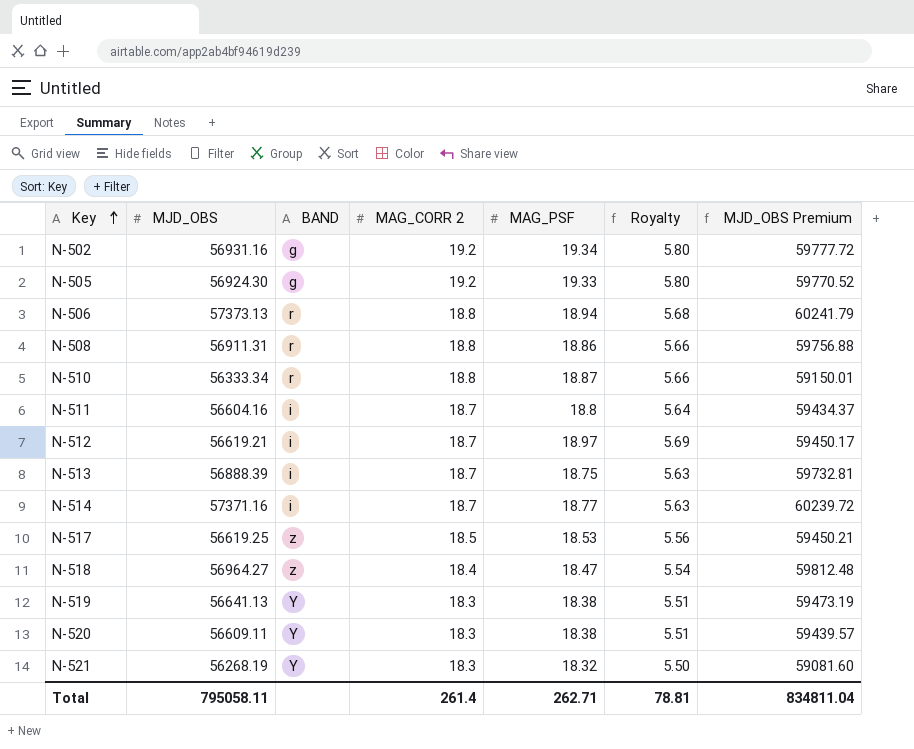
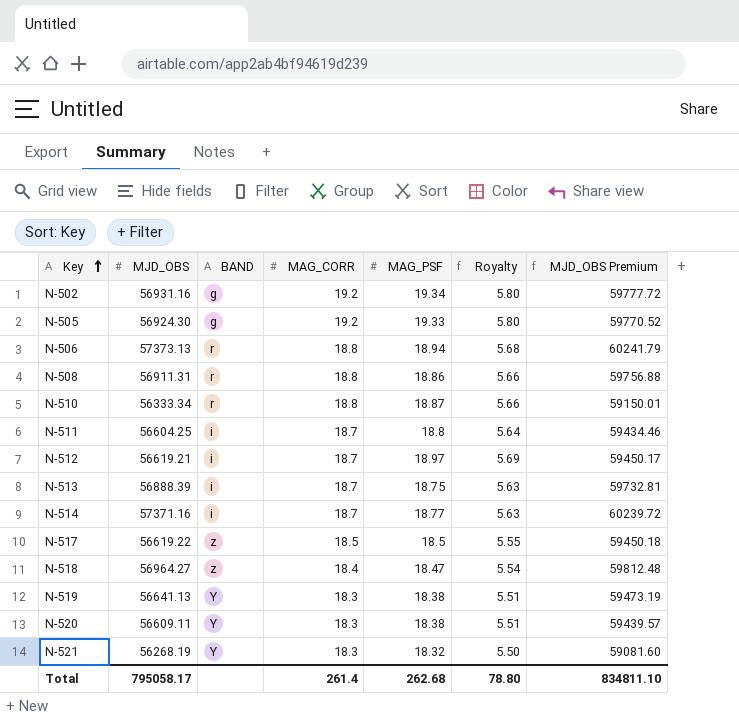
column name: MAG_CORR 2 -> MAG_CORR
N-511 | MJD_OBS: 56604.16 -> 56604.25
N-511 | MJD_OBS Premium: 59434.37 -> 59434.46
N-517 | MJD_OBS: 56619.25 -> 56619.22
N-517 | MAG_PSF: 18.53 -> 18.5
N-517 | Royalty: 5.56 -> 5.55
N-517 | MJD_OBS Premium: 59450.21 -> 59450.18
Total | MJD_OBS: 795058.11 -> 795058.17
Total | MAG_PSF: 262.71 -> 262.68
Total | Royalty: 78.81 -> 78.80
Total | MJD_OBS Premium: 834811.04 -> 834811.10

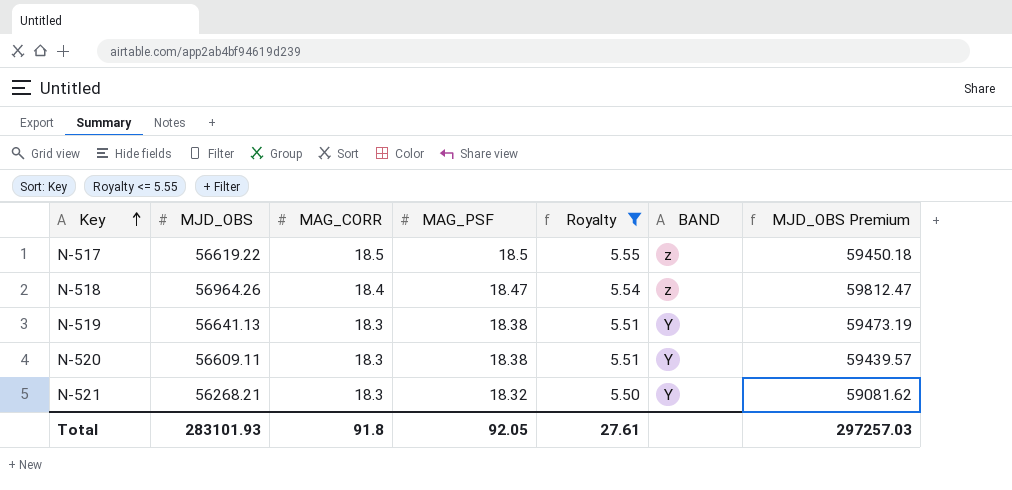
filter: none -> Royalty <= 5.55
column BAND | position: 3 -> 6
N-518 | MJD_OBS: 56964.27 -> 56964.26
N-518 | MJD_OBS Premium: 59812.48 -> 59812.47
N-521 | MJD_OBS: 56268.19 -> 56268.21
N-521 | MJD_OBS Premium: 59081.60 -> 59081.62
Total | MJD_OBS: 795058.17 -> 283101.93
Total | MAG_CORR: 261.4 -> 91.8
Total | MAG_PSF: 262.68 -> 92.05
Total | Royalty: 78.80 -> 27.61
Total | MJD_OBS Premium: 834811.10 -> 297257.03

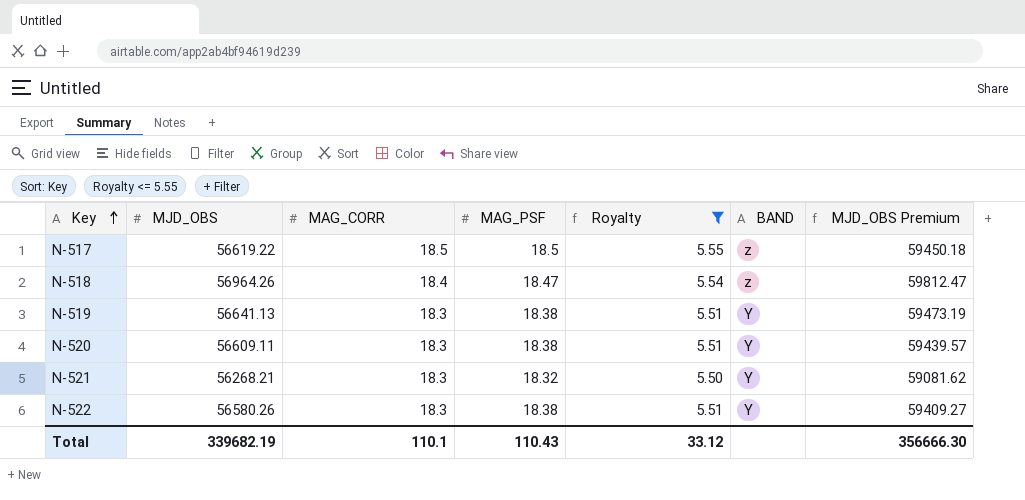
row N-522: none -> 56580.26 | 18.3 | 18.38 | 5.51 | Y | 59409.27
Total | MJD_OBS: 283101.93 -> 339682.19
Total | MAG_CORR: 91.8 -> 110.1
Total | MAG_PSF: 92.05 -> 110.43
Total | Royalty: 27.61 -> 33.12
Total | MJD_OBS Premium: 297257.03 -> 356666.30

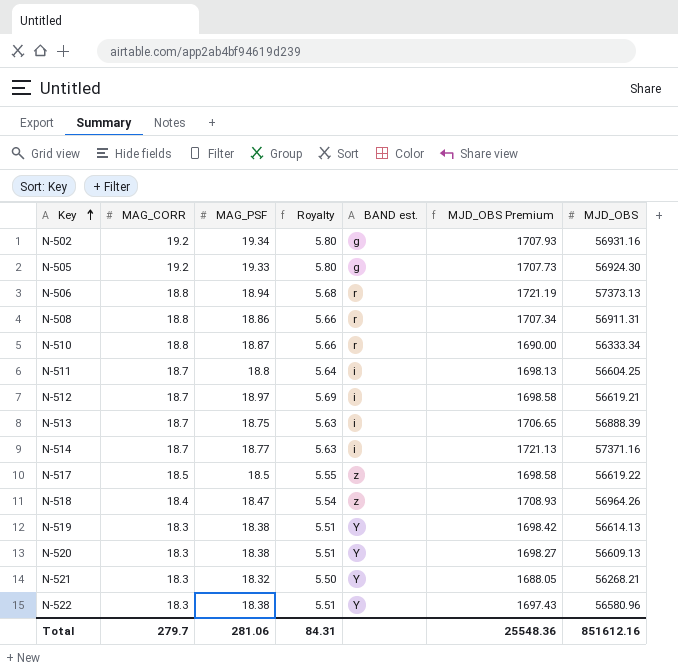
filter: Royalty <= 5.55 -> none
column name: BAND -> BAND est.
column MJD_OBS Premium | formula: [MJD_OBS] * 1.05 -> [MJD_OBS] * 0.03
column MJD_OBS | position: 2 -> 7
N-519 | MJD_OBS: 56641.13 -> 56614.13
N-520 | MJD_OBS: 56609.11 -> 56609.13
N-522 | MJD_OBS: 56580.26 -> 56580.96
Total | MAG_CORR: 110.1 -> 279.7
Total | MAG_PSF: 110.43 -> 281.06
Total | Royalty: 33.12 -> 84.31
Total | MJD_OBS Premium: 356666.30 -> 25548.36
Total | MJD_OBS: 339682.19 -> 851612.16

